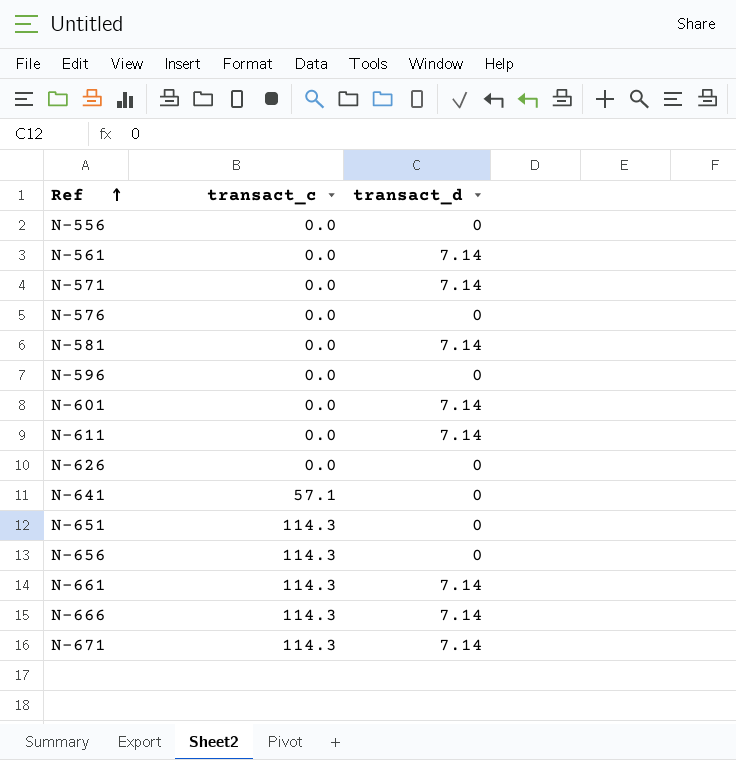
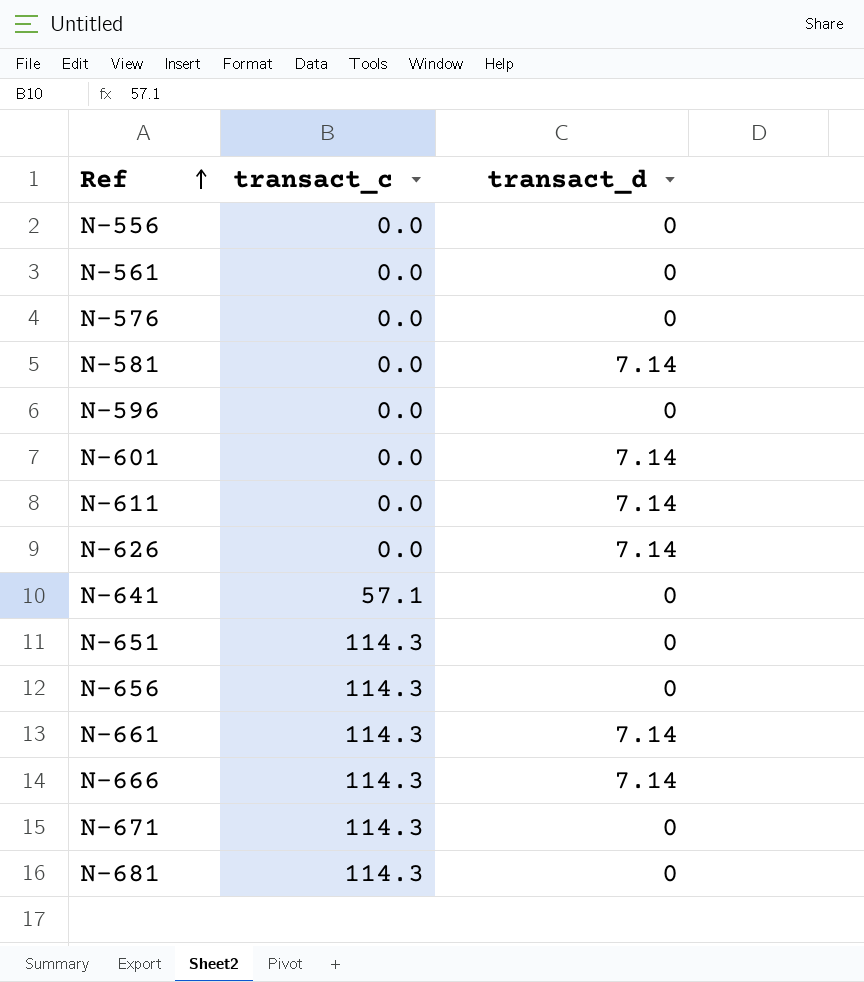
row N-571: 0.0 | 7.14 -> none
N-561 | transact_d: 7.14 -> 0
N-626 | transact_d: 0 -> 7.14
N-671 | transact_d: 7.14 -> 0
row N-681: none -> 114.3 | 0

